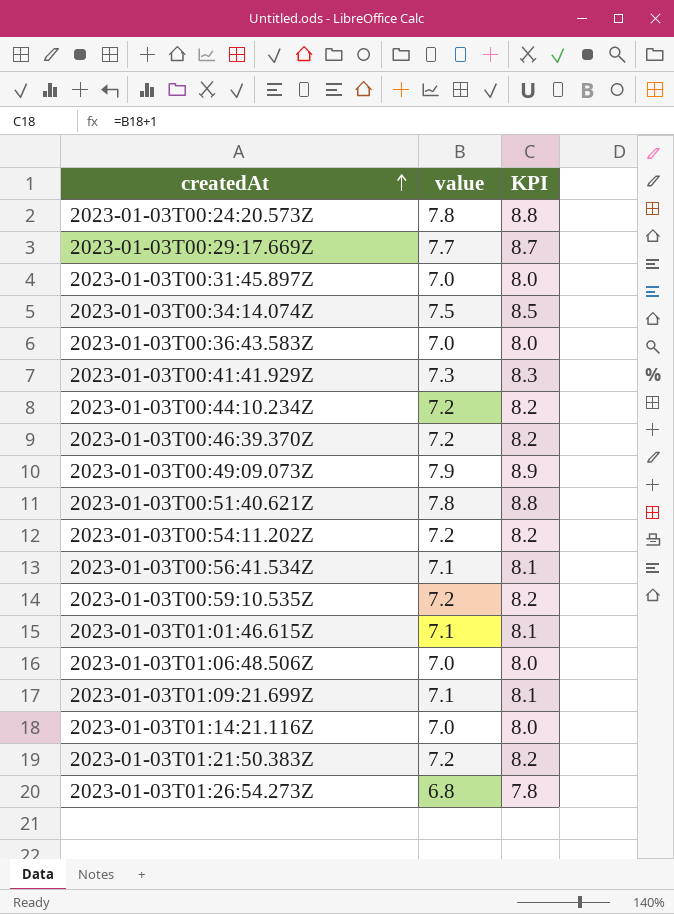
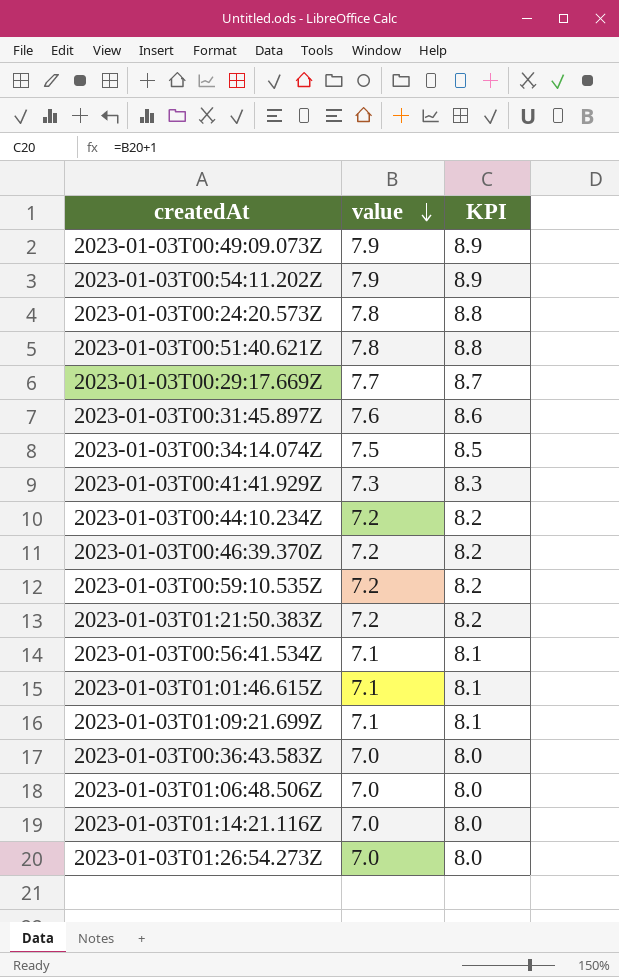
row order: createdAt ascending -> value descending
2023-01-03T00:54:11.202Z | value: 7.2 -> 7.9
2023-01-03T00:54:11.202Z | KPI: 8.2 -> 8.9
2023-01-03T00:31:45.897Z | value: 7.0 -> 7.6
2023-01-03T00:31:45.897Z | KPI: 8.0 -> 8.6
2023-01-03T01:26:54.273Z | value: 6.8 -> 7.0
2023-01-03T01:26:54.273Z | KPI: 7.8 -> 8.0

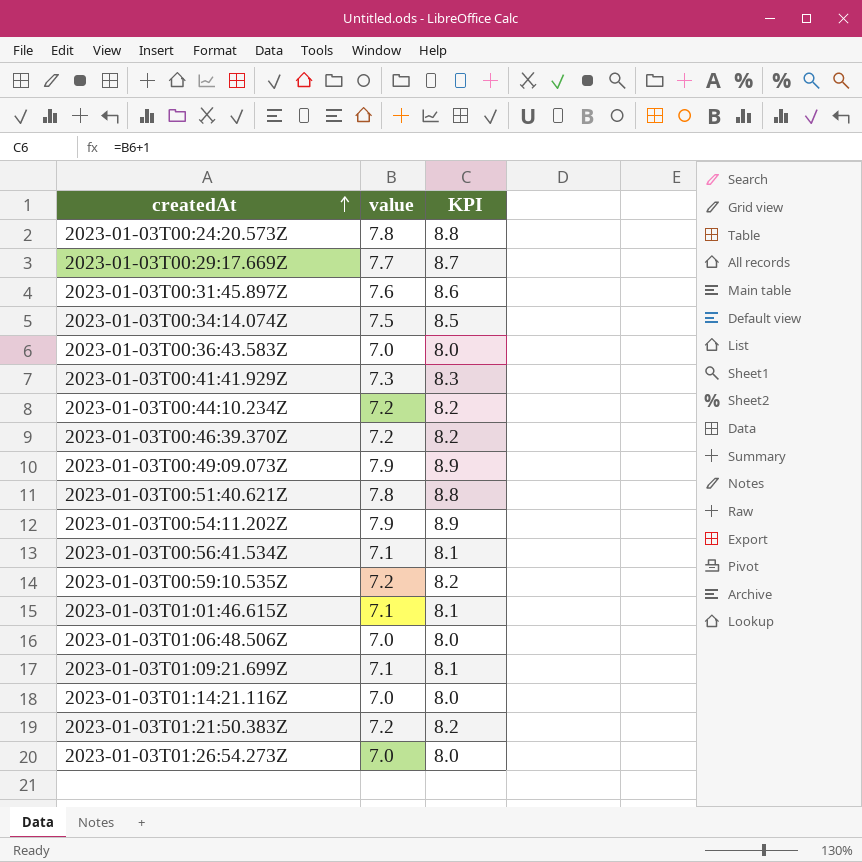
row order: value descending -> createdAt ascending

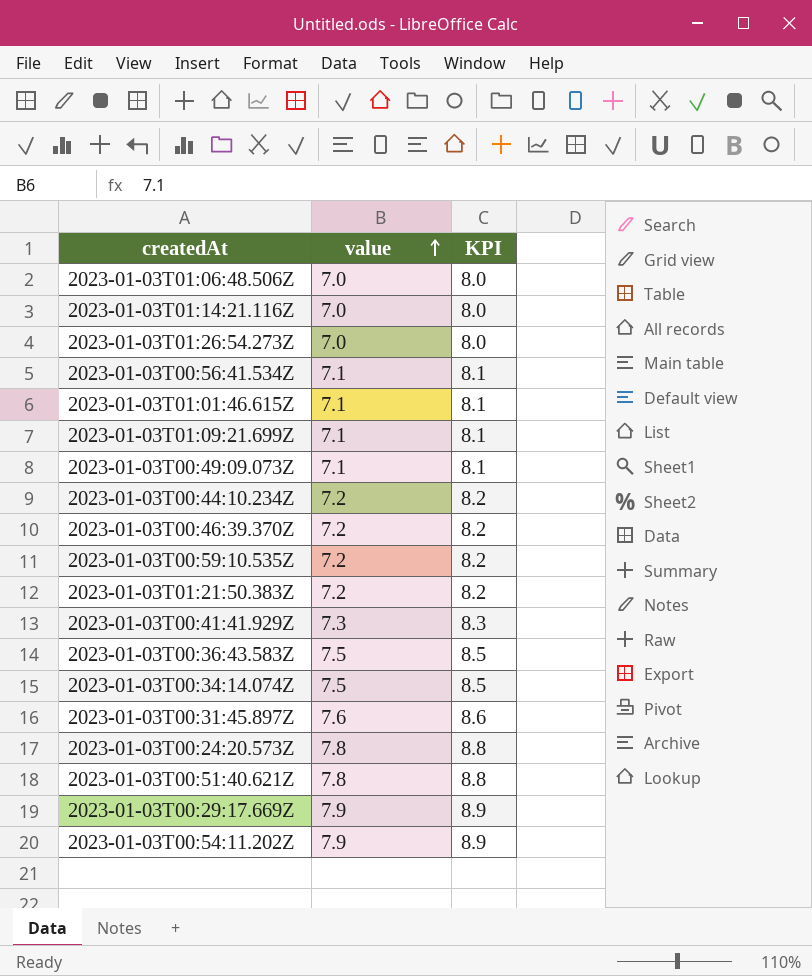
row order: createdAt ascending -> value ascending
2023-01-03T00:49:09.073Z | value: 7.9 -> 7.1
2023-01-03T00:49:09.073Z | KPI: 8.9 -> 8.1
2023-01-03T00:36:43.583Z | value: 7.0 -> 7.5
2023-01-03T00:36:43.583Z | KPI: 8.0 -> 8.5
2023-01-03T00:29:17.669Z | value: 7.7 -> 7.9
2023-01-03T00:29:17.669Z | KPI: 8.7 -> 8.9

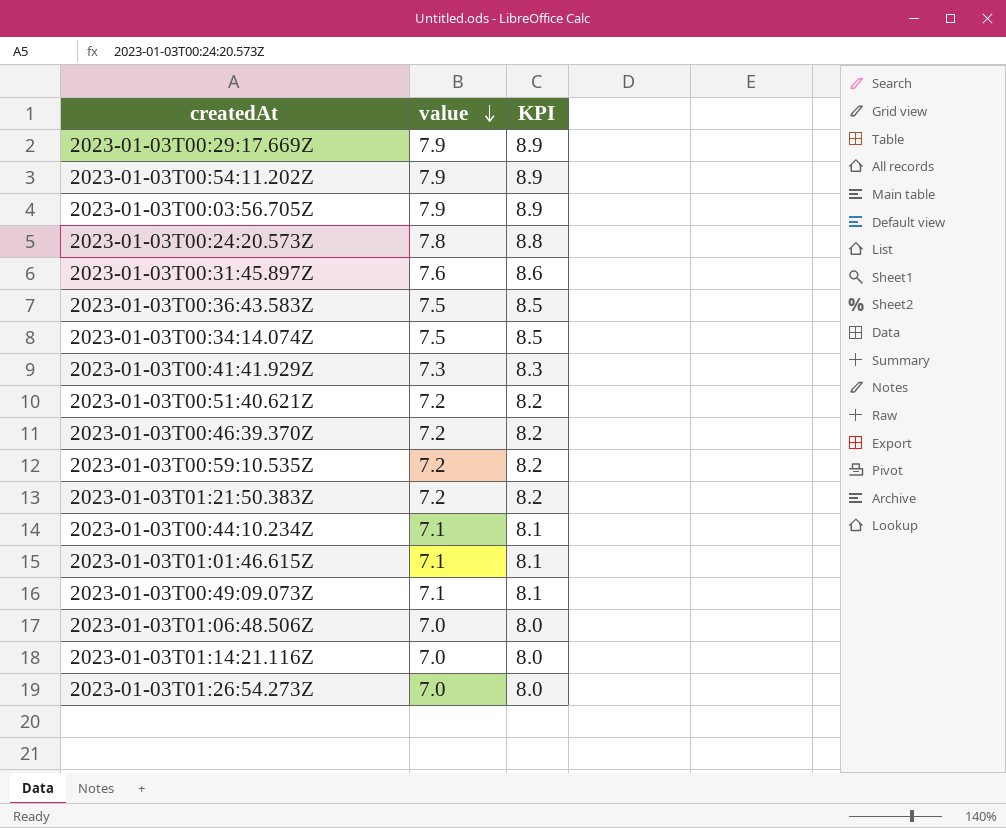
row order: value ascending -> value descending
row 2023-01-03T00:56:41.534Z: 7.1 | 8.1 -> none
row 2023-01-03T01:09:21.699Z: 7.1 | 8.1 -> none
row 2023-01-03T00:03:56.705Z: none -> 7.9 | 8.9
2023-01-03T00:51:40.621Z | value: 7.8 -> 7.2
2023-01-03T00:51:40.621Z | KPI: 8.8 -> 8.2
2023-01-03T00:44:10.234Z | value: 7.2 -> 7.1
2023-01-03T00:44:10.234Z | KPI: 8.2 -> 8.1

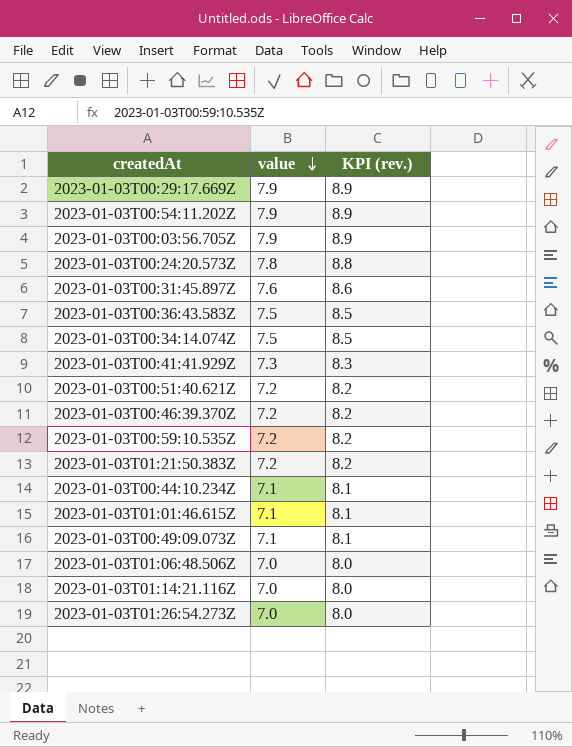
column name: KPI -> KPI (rev.)

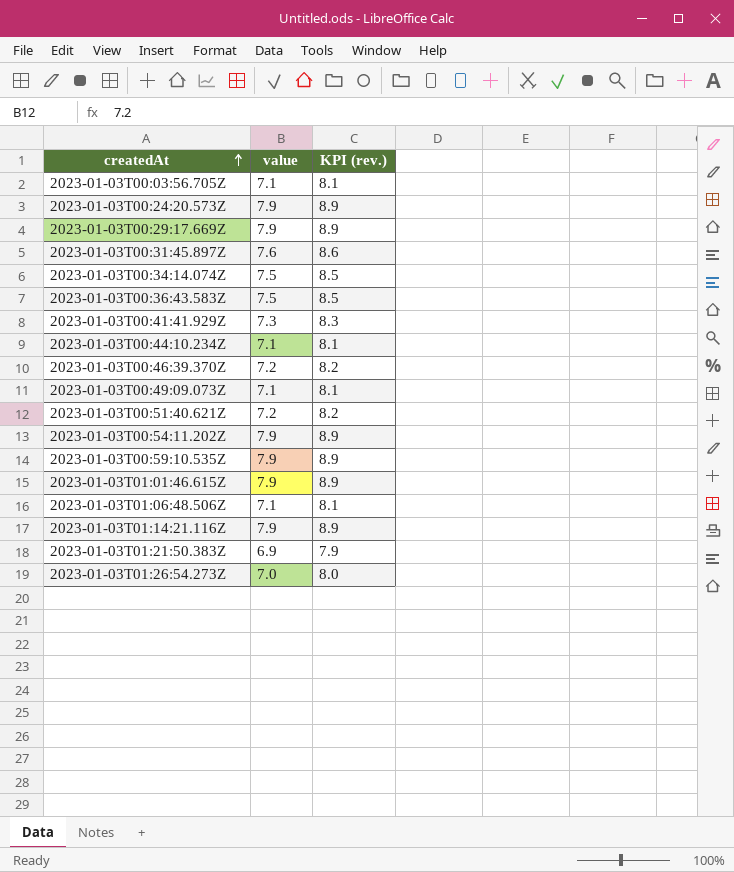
row order: value descending -> createdAt ascending
2023-01-03T00:03:56.705Z | value: 7.9 -> 7.1
2023-01-03T00:03:56.705Z | KPI (rev.): 8.9 -> 8.1
2023-01-03T00:24:20.573Z | value: 7.8 -> 7.9
2023-01-03T00:24:20.573Z | KPI (rev.): 8.8 -> 8.9
2023-01-03T00:59:10.535Z | value: 7.2 -> 7.9
2023-01-03T00:59:10.535Z | KPI (rev.): 8.2 -> 8.9
2023-01-03T01:01:46.615Z | value: 7.1 -> 7.9
2023-01-03T01:01:46.615Z | KPI (rev.): 8.1 -> 8.9
2023-01-03T01:06:48.506Z | value: 7.0 -> 7.1
2023-01-03T01:06:48.506Z | KPI (rev.): 8.0 -> 8.1
2023-01-03T01:14:21.116Z | value: 7.0 -> 7.9
2023-01-03T01:14:21.116Z | KPI (rev.): 8.0 -> 8.9
2023-01-03T01:21:50.383Z | value: 7.2 -> 6.9
2023-01-03T01:21:50.383Z | KPI (rev.): 8.2 -> 7.9

